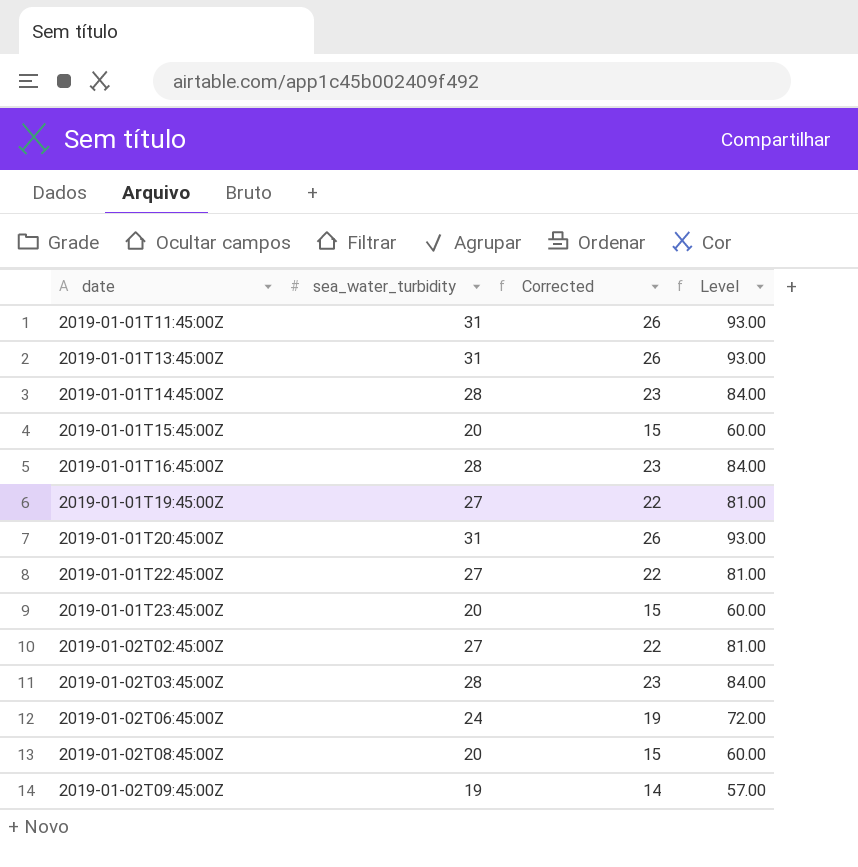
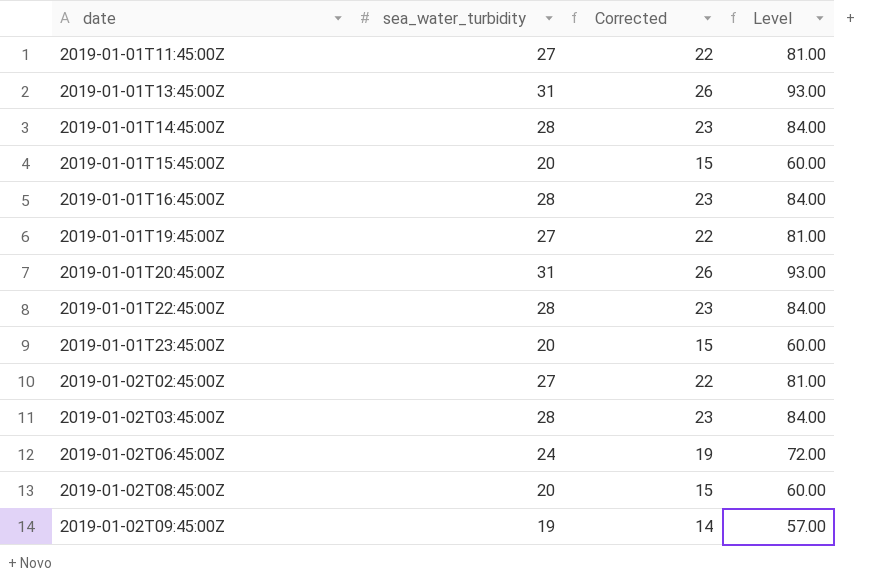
2019-01-01T11:45:00Z | sea_water_turbidity: 31 -> 27
2019-01-01T11:45:00Z | Corrected: 26 -> 22
2019-01-01T11:45:00Z | Level: 93.00 -> 81.00
2019-01-01T22:45:00Z | sea_water_turbidity: 27 -> 28
2019-01-01T22:45:00Z | Corrected: 22 -> 23
2019-01-01T22:45:00Z | Level: 81.00 -> 84.00

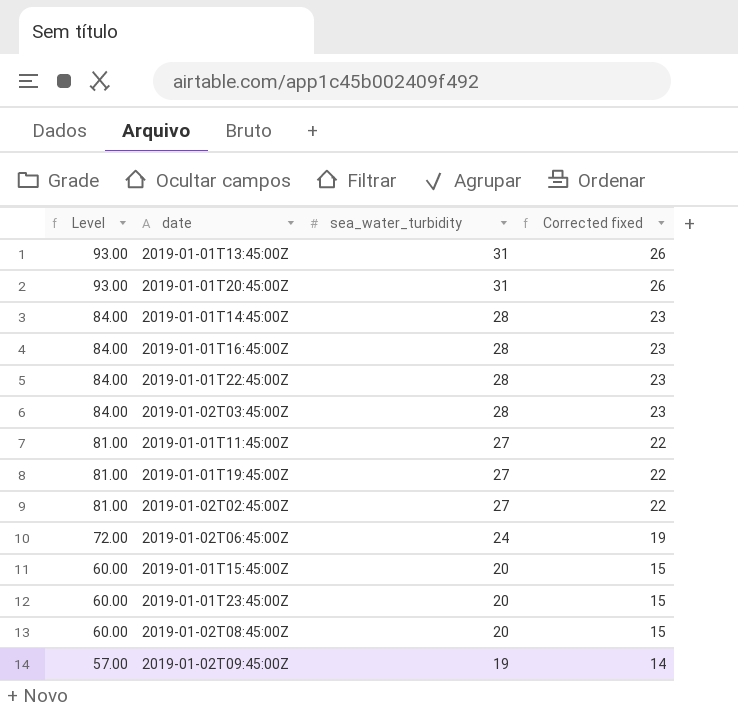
row order: date ascending -> Level descending
column Level | position: 4 -> 1
column name: Corrected -> Corrected fixed

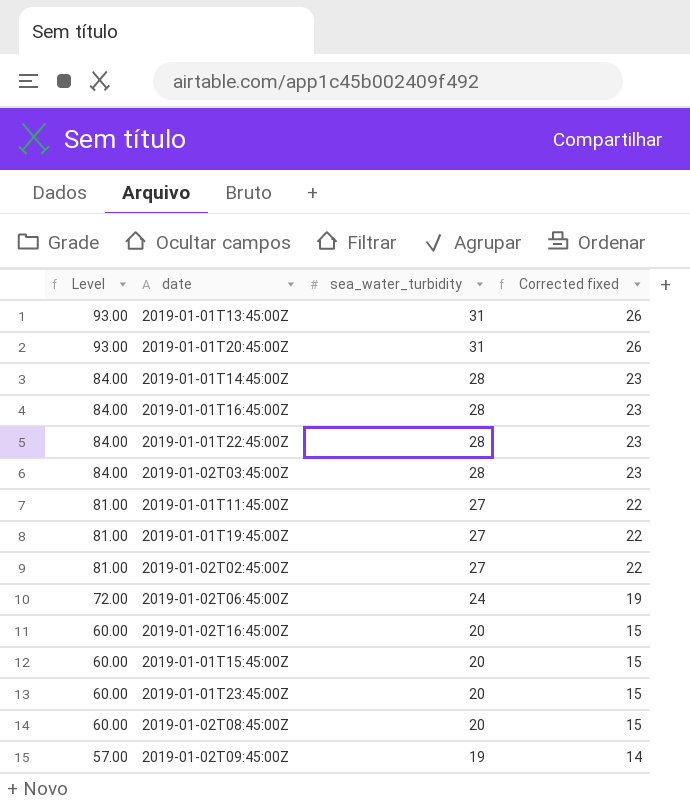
row 2019-01-02T16:45:00Z: none -> 60.00 | 20 | 15

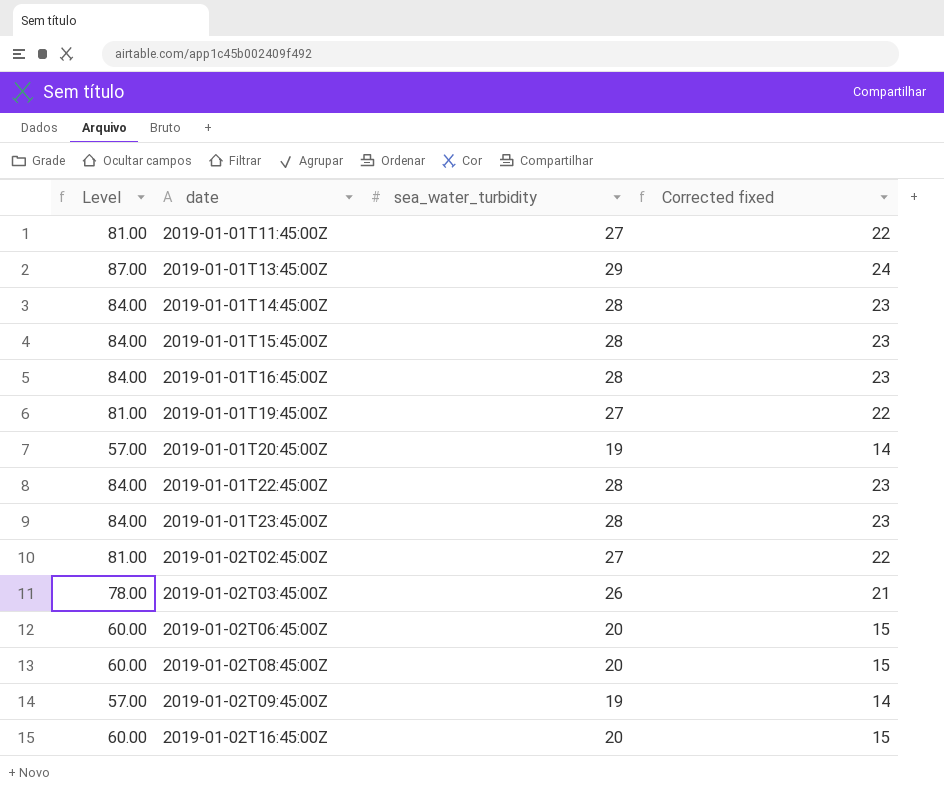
row order: Level descending -> date ascending
2019-01-01T13:45:00Z | Level: 93.00 -> 87.00
2019-01-01T13:45:00Z | sea_water_turbidity: 31 -> 29
2019-01-01T13:45:00Z | Corrected fixed: 26 -> 24
2019-01-01T15:45:00Z | Level: 60.00 -> 84.00
2019-01-01T15:45:00Z | sea_water_turbidity: 20 -> 28
2019-01-01T15:45:00Z | Corrected fixed: 15 -> 23
2019-01-01T20:45:00Z | Level: 93.00 -> 57.00
2019-01-01T20:45:00Z | sea_water_turbidity: 31 -> 19
2019-01-01T20:45:00Z | Corrected fixed: 26 -> 14
2019-01-01T23:45:00Z | Level: 60.00 -> 84.00
2019-01-01T23:45:00Z | sea_water_turbidity: 20 -> 28
2019-01-01T23:45:00Z | Corrected fixed: 15 -> 23
2019-01-02T03:45:00Z | Level: 84.00 -> 78.00
2019-01-02T03:45:00Z | sea_water_turbidity: 28 -> 26
2019-01-02T03:45:00Z | Corrected fixed: 23 -> 21
2019-01-02T06:45:00Z | Level: 72.00 -> 60.00
2019-01-02T06:45:00Z | sea_water_turbidity: 24 -> 20
2019-01-02T06:45:00Z | Corrected fixed: 19 -> 15

